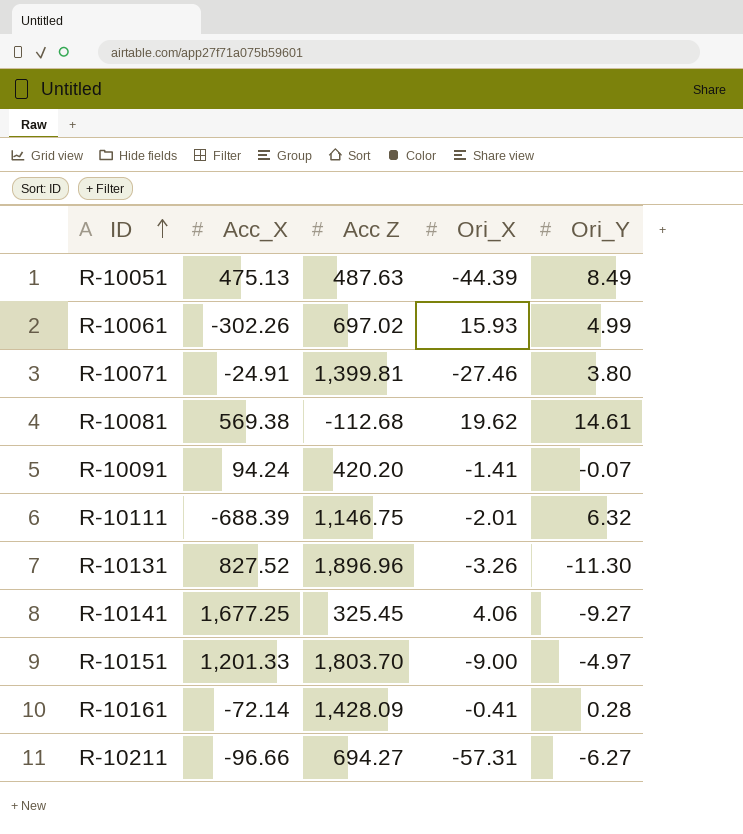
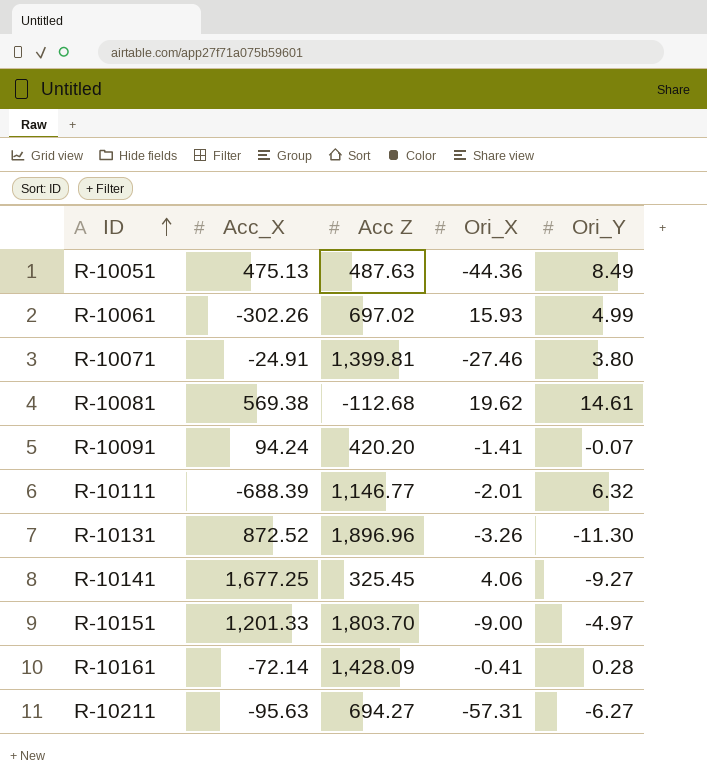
R-10051 | Ori_X: -44.39 -> -44.36
R-10111 | Acc Z: 1,146.75 -> 1,146.77
R-10131 | Acc_X: 827.52 -> 872.52
R-10211 | Acc_X: -96.66 -> -95.63

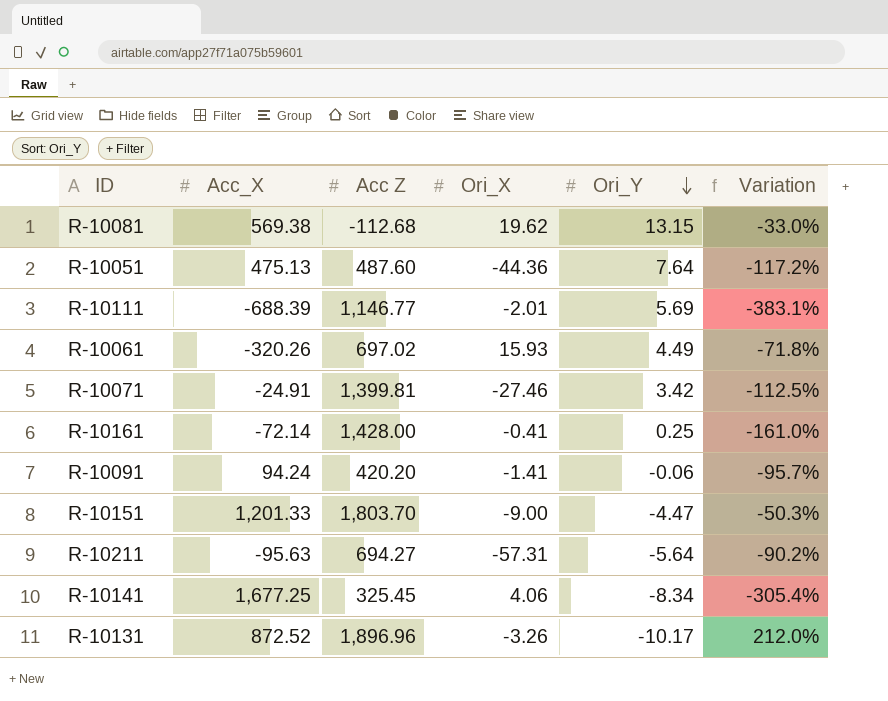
row order: ID ascending -> Ori_Y descending
column Variation | formula: none -> ([Ori_Y] - [Ori_X]) / [Ori_X]
R-10081 | Ori_Y: 14.61 -> 13.15
R-10051 | Acc Z: 487.63 -> 487.60
R-10051 | Ori_Y: 8.49 -> 7.64
R-10111 | Ori_Y: 6.32 -> 5.69
R-10061 | Acc_X: -302.26 -> -320.26
R-10061 | Ori_Y: 4.99 -> 4.49
R-10071 | Ori_Y: 3.80 -> 3.42
R-10161 | Acc Z: 1,428.09 -> 1,428.00
R-10161 | Ori_Y: 0.28 -> 0.25
R-10091 | Ori_Y: -0.07 -> -0.06
R-10151 | Ori_Y: -4.97 -> -4.47
R-10211 | Ori_Y: -6.27 -> -5.64
R-10141 | Ori_Y: -9.27 -> -8.34
R-10131 | Ori_Y: -11.30 -> -10.17

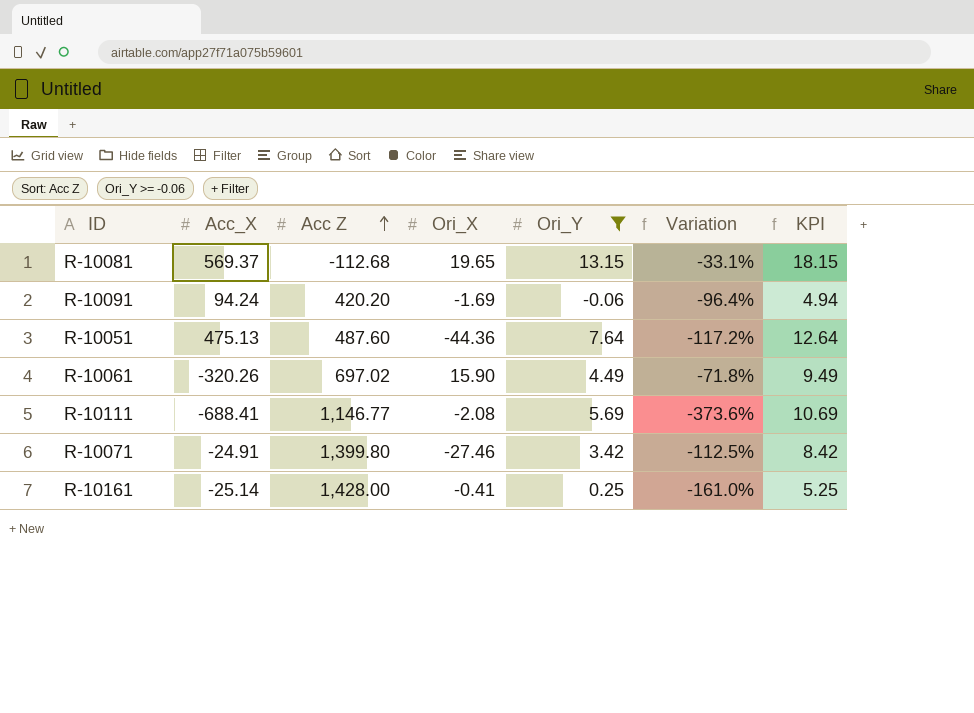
filter: none -> Ori_Y >= -0.06
row order: Ori_Y descending -> Acc Z ascending
column KPI | formula: none -> [Ori_Y] + 5
R-10081 | Acc_X: 569.38 -> 569.37
R-10081 | Ori_X: 19.62 -> 19.65
R-10081 | Variation: -33.0% -> -33.1%
R-10091 | Ori_X: -1.41 -> -1.69
R-10091 | Variation: -95.7% -> -96.4%
R-10061 | Ori_X: 15.93 -> 15.90
R-10111 | Acc_X: -688.39 -> -688.41
R-10111 | Ori_X: -2.01 -> -2.08
R-10111 | Variation: -383.1% -> -373.6%
R-10071 | Acc Z: 1,399.81 -> 1,399.80
R-10161 | Acc_X: -72.14 -> -25.14

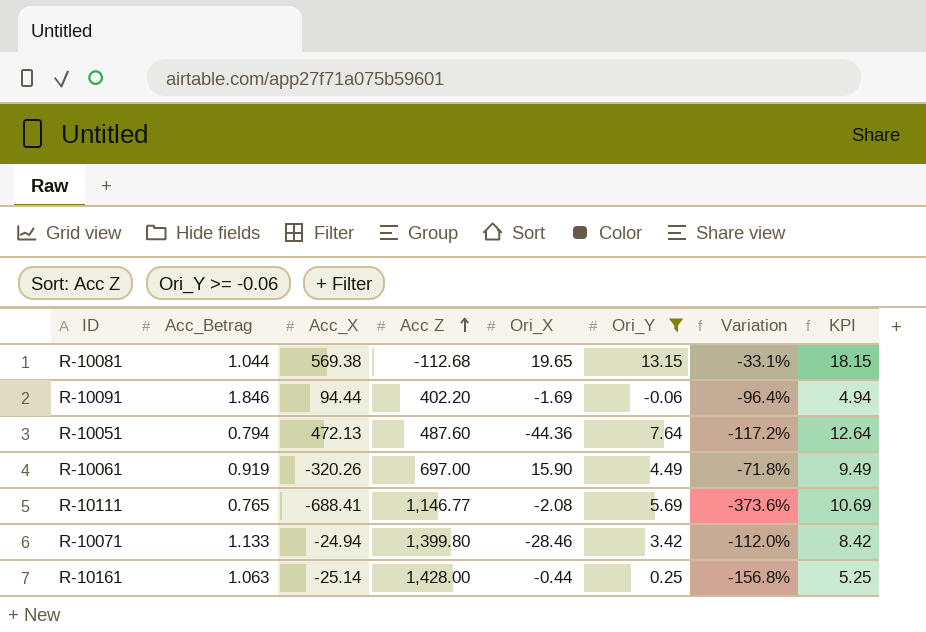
column Acc_Betrag | position: none -> 2
R-10081 | Acc_X: 569.37 -> 569.38
R-10091 | Acc_X: 94.24 -> 94.44
R-10091 | Acc Z: 420.20 -> 402.20
R-10051 | Acc_X: 475.13 -> 472.13
R-10061 | Acc Z: 697.02 -> 697.00
R-10071 | Acc_X: -24.91 -> -24.94
R-10071 | Ori_X: -27.46 -> -28.46
R-10071 | Variation: -112.5% -> -112.0%
R-10161 | Ori_X: -0.41 -> -0.44
R-10161 | Variation: -161.0% -> -156.8%

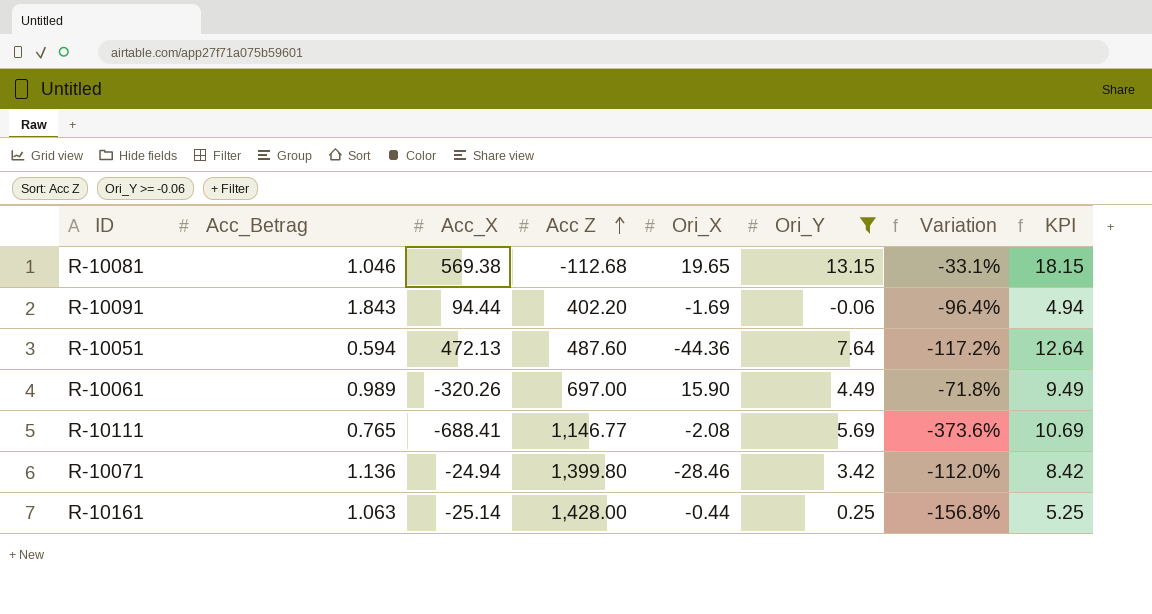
R-10081 | Acc_Betrag: 1.044 -> 1.046
R-10091 | Acc_Betrag: 1.846 -> 1.843
R-10051 | Acc_Betrag: 0.794 -> 0.594
R-10061 | Acc_Betrag: 0.919 -> 0.989
R-10071 | Acc_Betrag: 1.133 -> 1.136

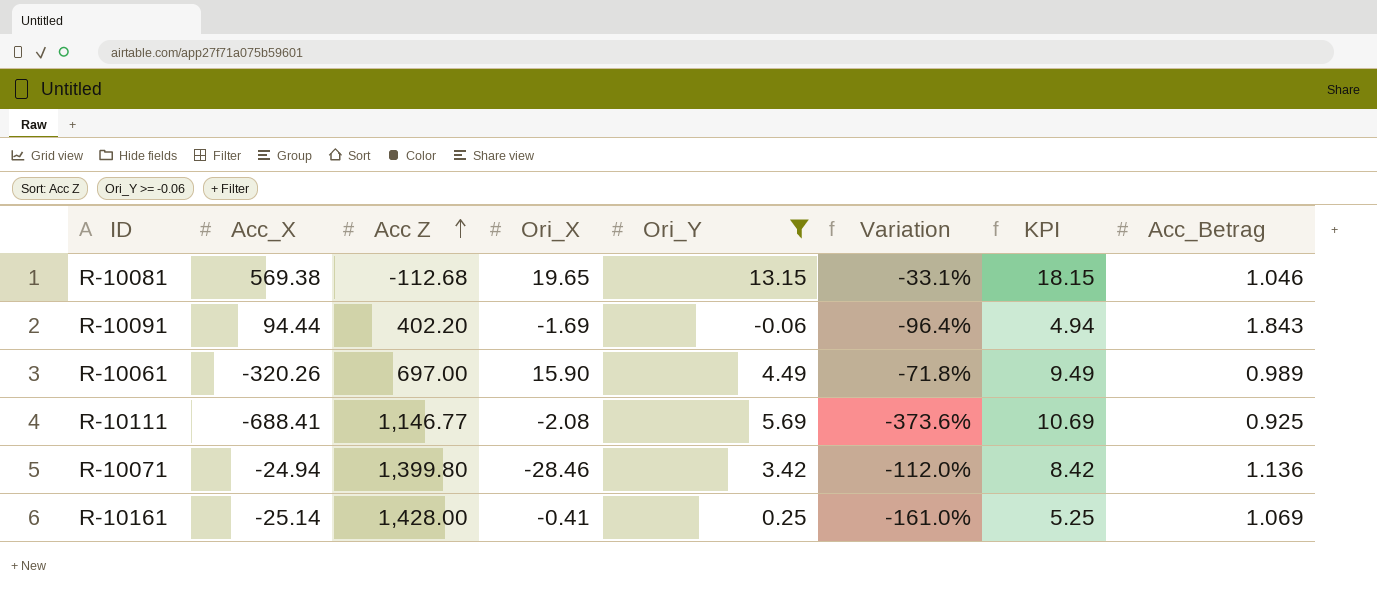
column Acc_Betrag | position: 2 -> 8
row R-10051: 0.594 | 472.13 | 487.60 | -44.36 | 7.64 | -117.2% | 12.64 -> none
R-10111 | Acc_Betrag: 0.765 -> 0.925
R-10161 | Ori_X: -0.44 -> -0.41
R-10161 | Variation: -156.8% -> -161.0%
R-10161 | Acc_Betrag: 1.063 -> 1.069

